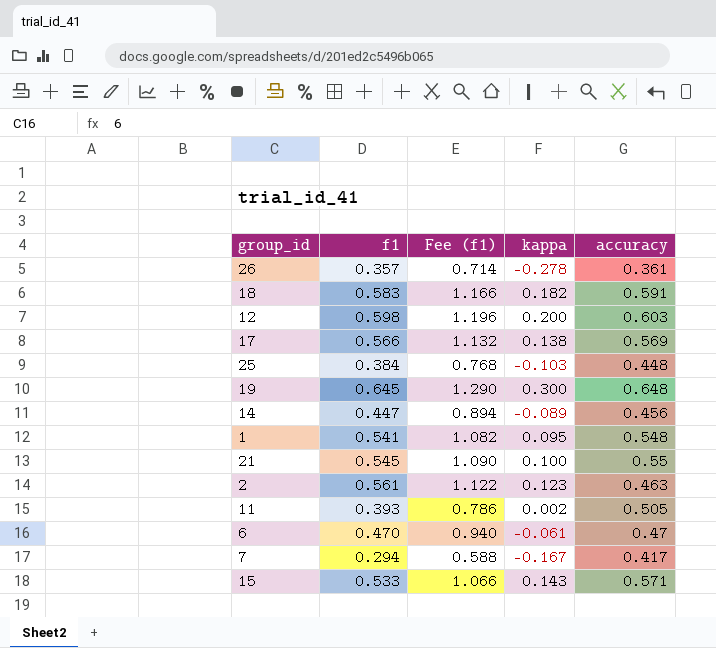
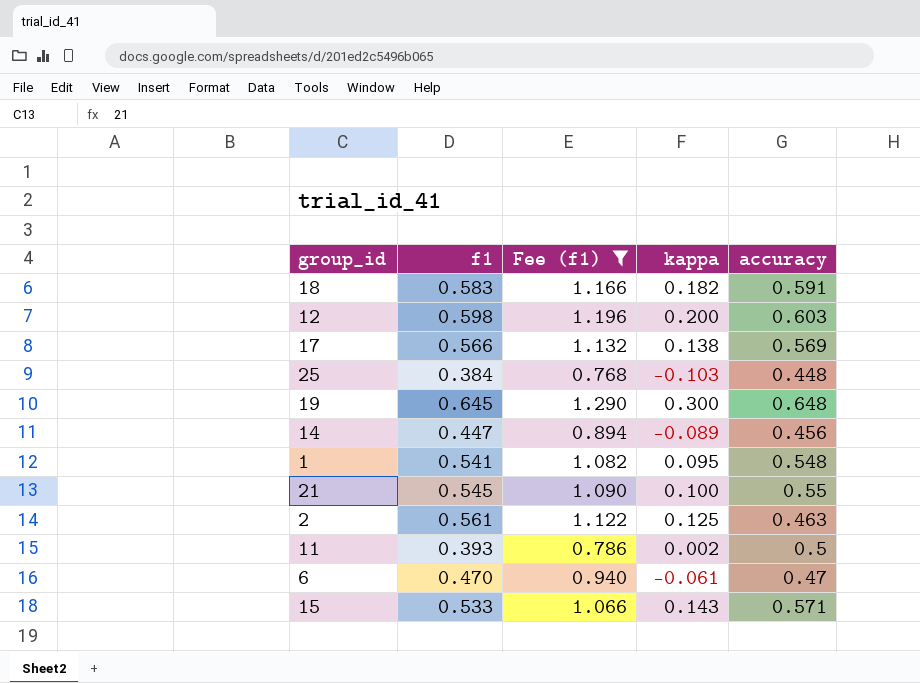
filter: none -> Fee (f1) >= 0.768
2 | kappa: 0.123 -> 0.125
11 | accuracy: 0.505 -> 0.5

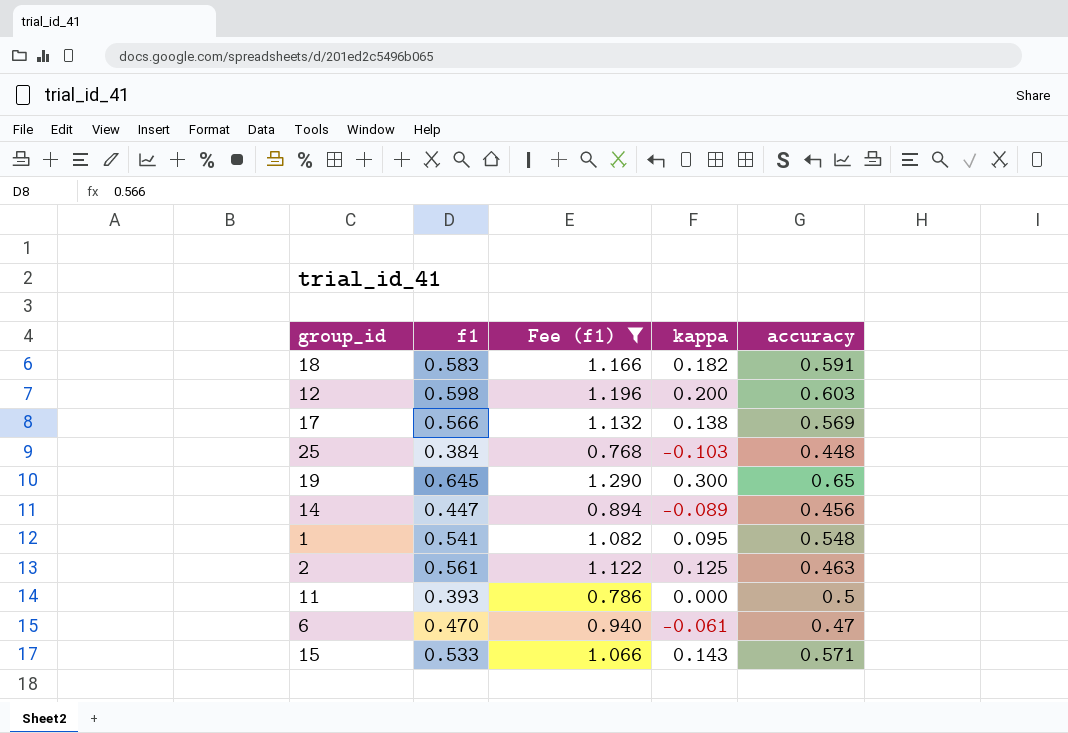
row 21: 0.545 | 1.090 | 0.100 | 0.55 -> none
19 | accuracy: 0.648 -> 0.65
11 | kappa: 0.002 -> 0.000

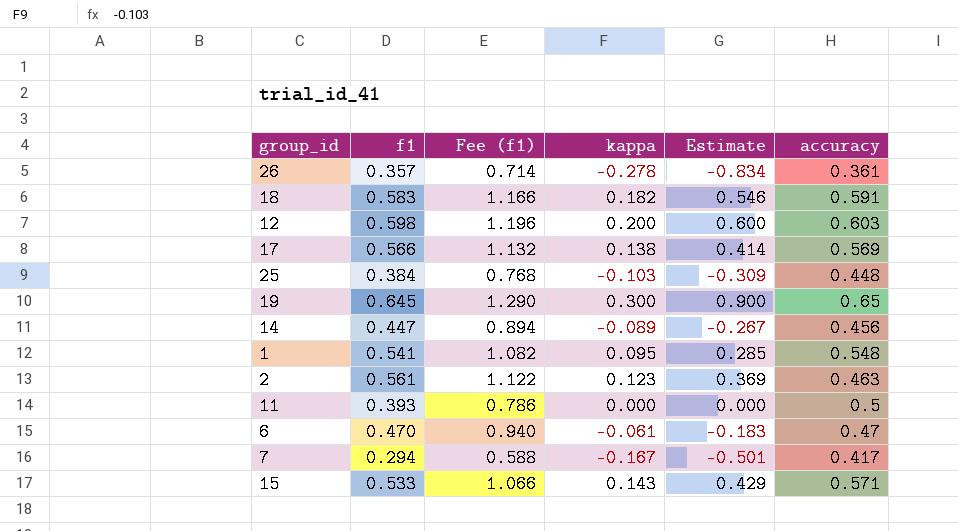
filter: Fee (f1) >= 0.768 -> none
column Estimate | formula: none -> [kappa] * 3
2 | kappa: 0.125 -> 0.123

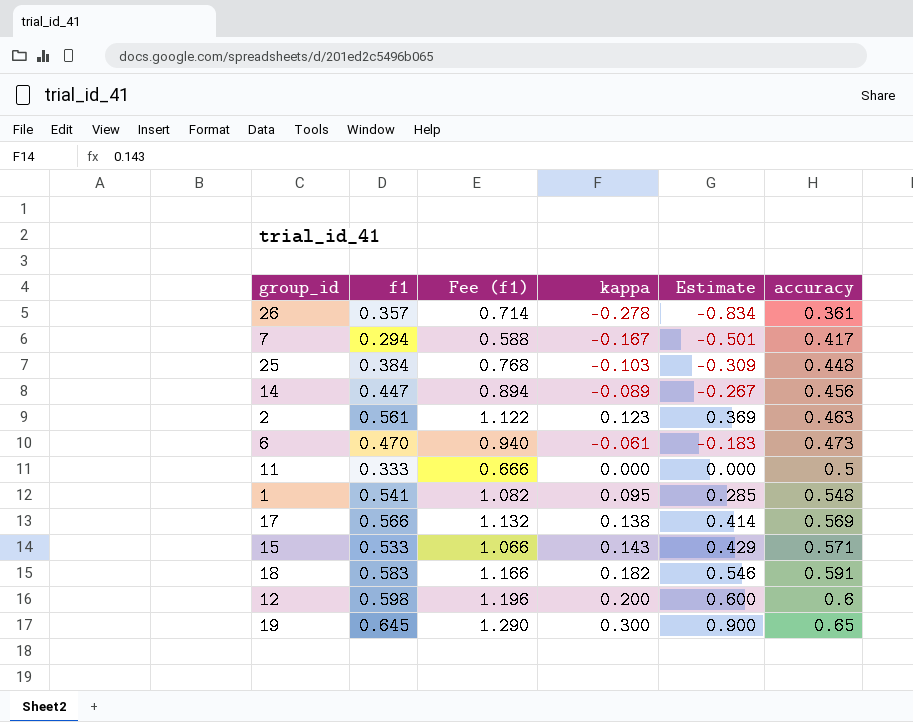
row order: none -> accuracy ascending
6 | accuracy: 0.47 -> 0.473
11 | f1: 0.393 -> 0.333
11 | Fee (f1): 0.786 -> 0.666
12 | accuracy: 0.603 -> 0.6

